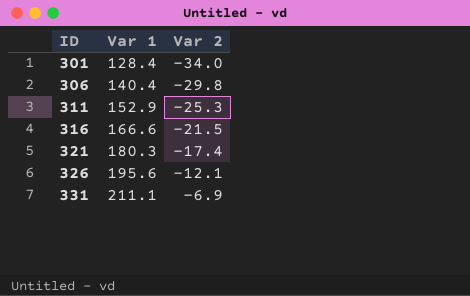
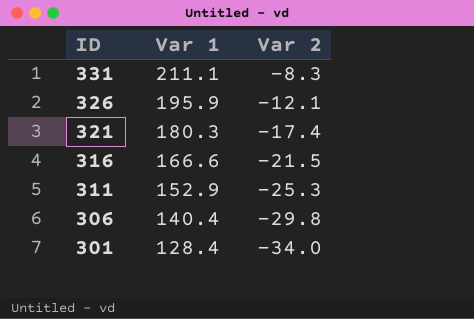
row order: ID ascending -> ID descending
331 | Var 2: -6.9 -> -8.3
326 | Var 1: 195.6 -> 195.9

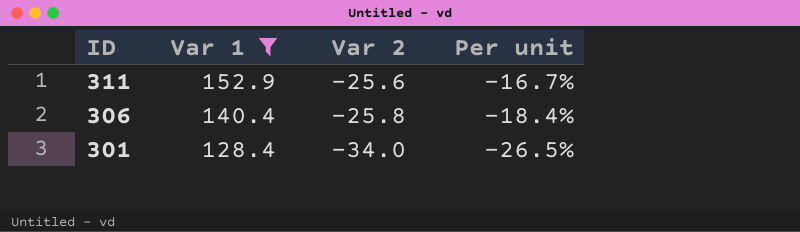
filter: none -> Var 1 <= 152.9
column Per unit | formula: none -> [Var 2] / [Var 1]
311 | Var 2: -25.3 -> -25.6
306 | Var 2: -29.8 -> -25.8

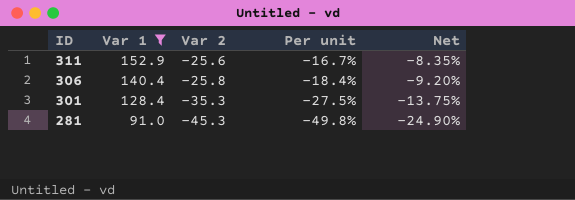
column Net | formula: none -> [Per unit] * 0.5
301 | Var 2: -34.0 -> -35.3
301 | Per unit: -26.5% -> -27.5%
row 281: none -> 91.0 | -45.3 | -49.8% | -24.90%

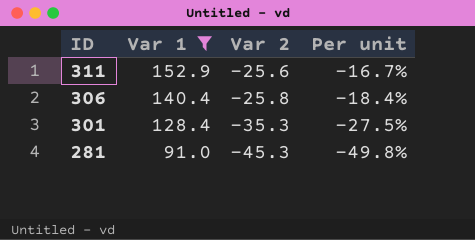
column Net | formula: [Per unit] * 0.5 -> none

